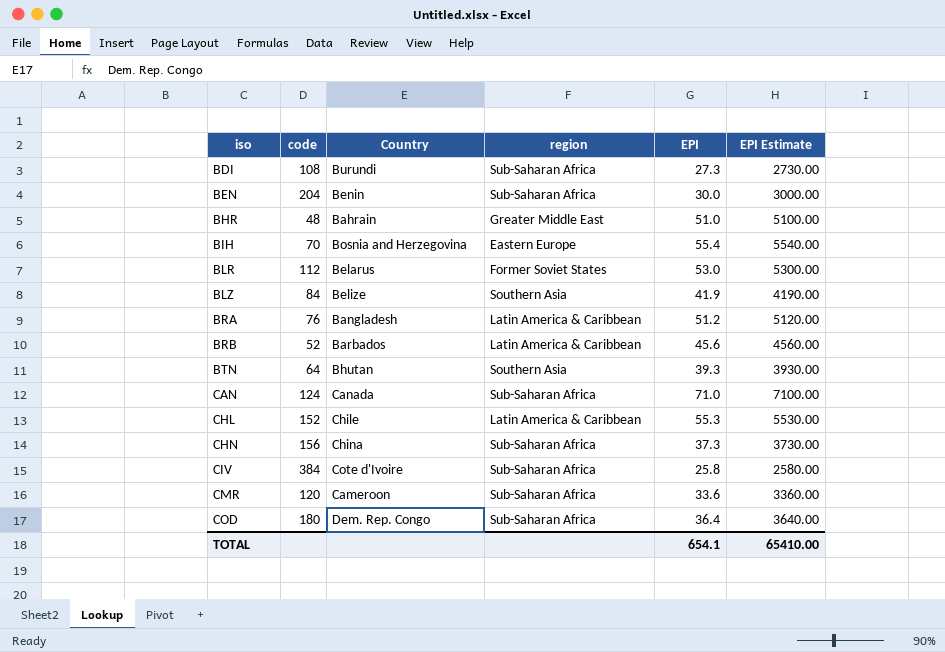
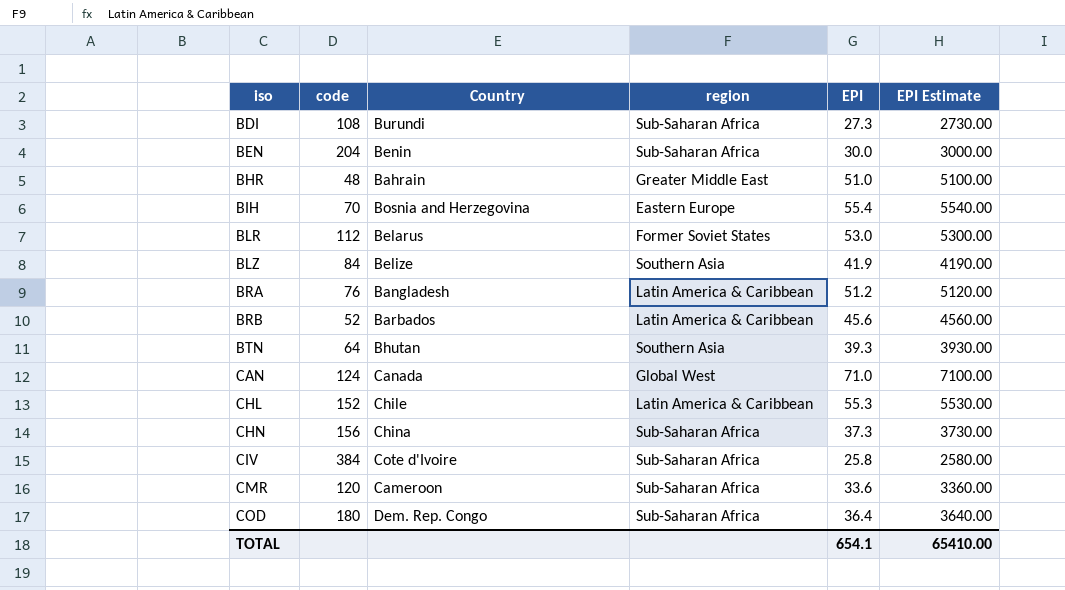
CAN | region: Sub-Saharan Africa -> Global West

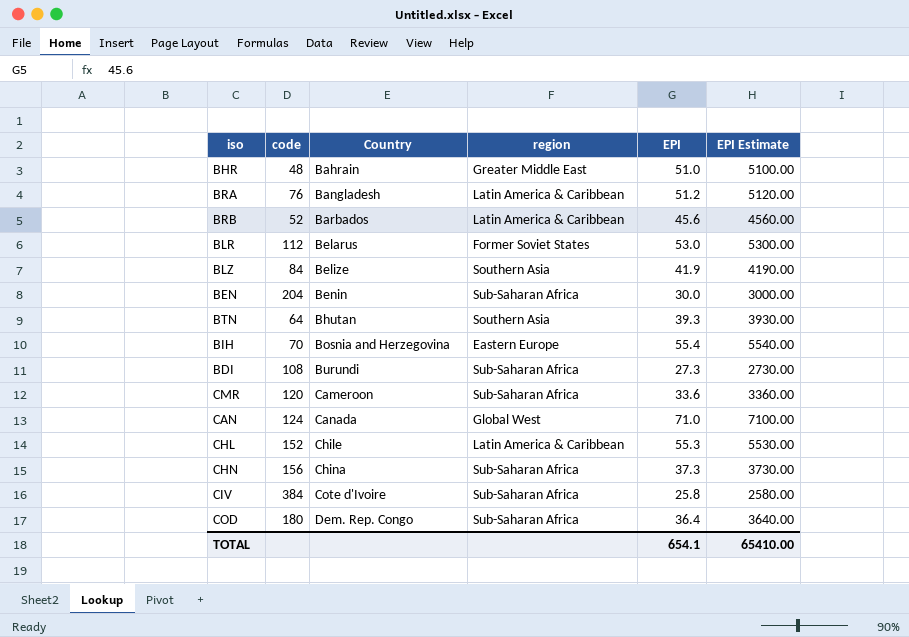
row order: iso ascending -> Country ascending

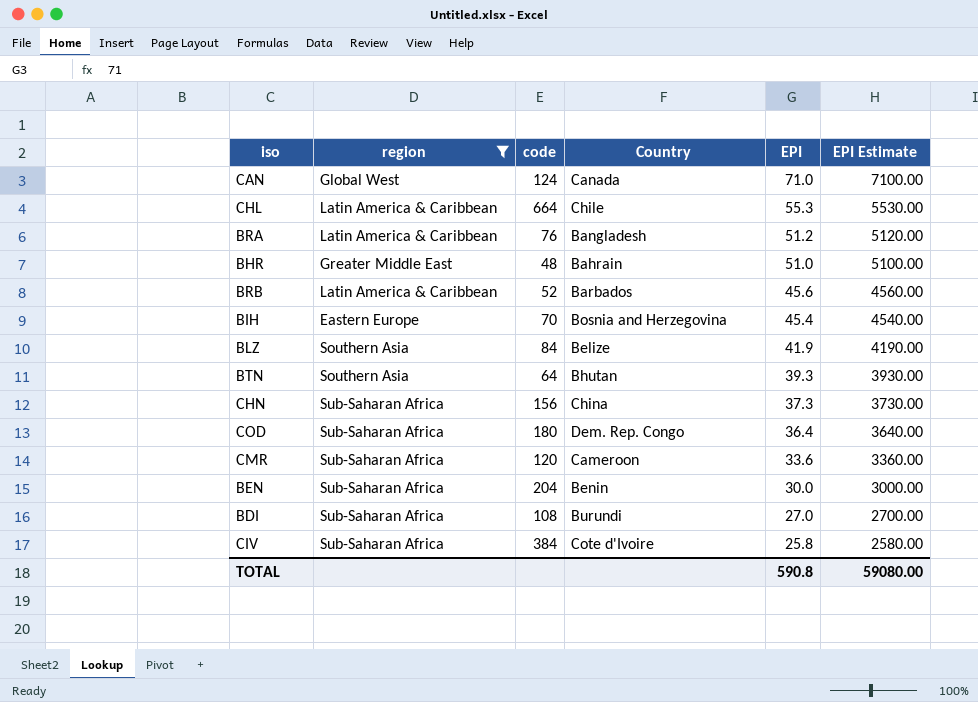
filter: none -> region != Former Soviet States
row order: Country ascending -> EPI descending
column region | position: 4 -> 2
CHL | code: 152 -> 664
BIH | EPI: 55.4 -> 45.4
BIH | EPI Estimate: 5540.00 -> 4540.00
BDI | EPI: 27.3 -> 27.0
BDI | EPI Estimate: 2730.00 -> 2700.00
TOTAL | EPI: 654.1 -> 590.8
TOTAL | EPI Estimate: 65410.00 -> 59080.00

